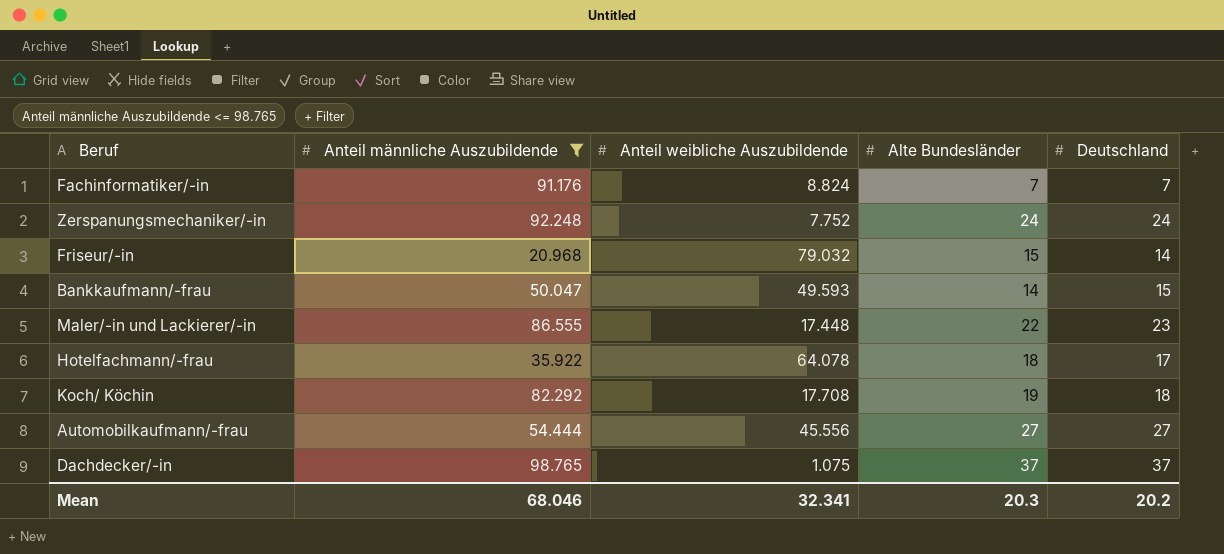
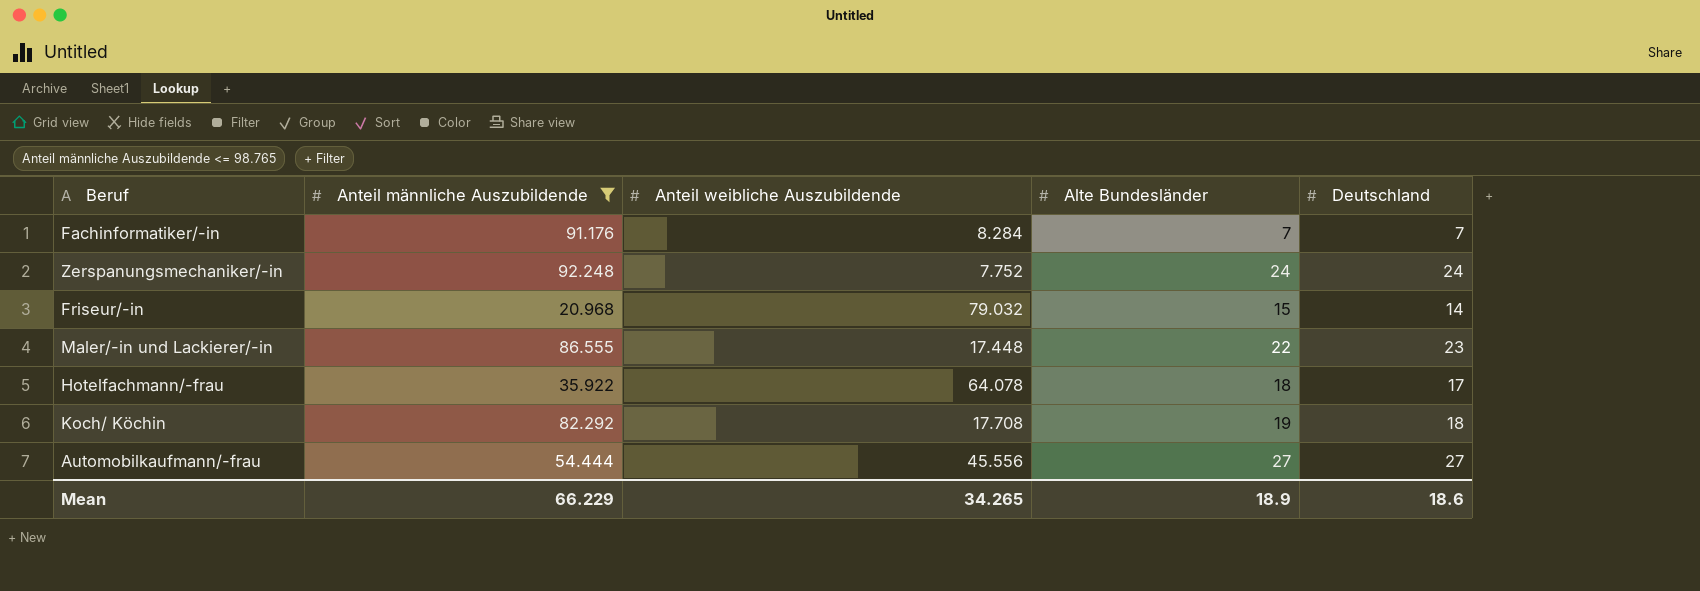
row Bankkaufmann/-frau: 50.047 | 49.593 | 14 | 15 -> none
row Dachdecker/-in: 98.765 | 1.075 | 37 | 37 -> none
Fachinformatiker/-in | Anteil weibliche Auszubildende: 8.824 -> 8.284
Mean | Anteil männliche Auszubildende: 68.046 -> 66.229
Mean | Anteil weibliche Auszubildende: 32.341 -> 34.265
Mean | Alte Bundesländer: 20.3 -> 18.9
Mean | Deutschland: 20.2 -> 18.6

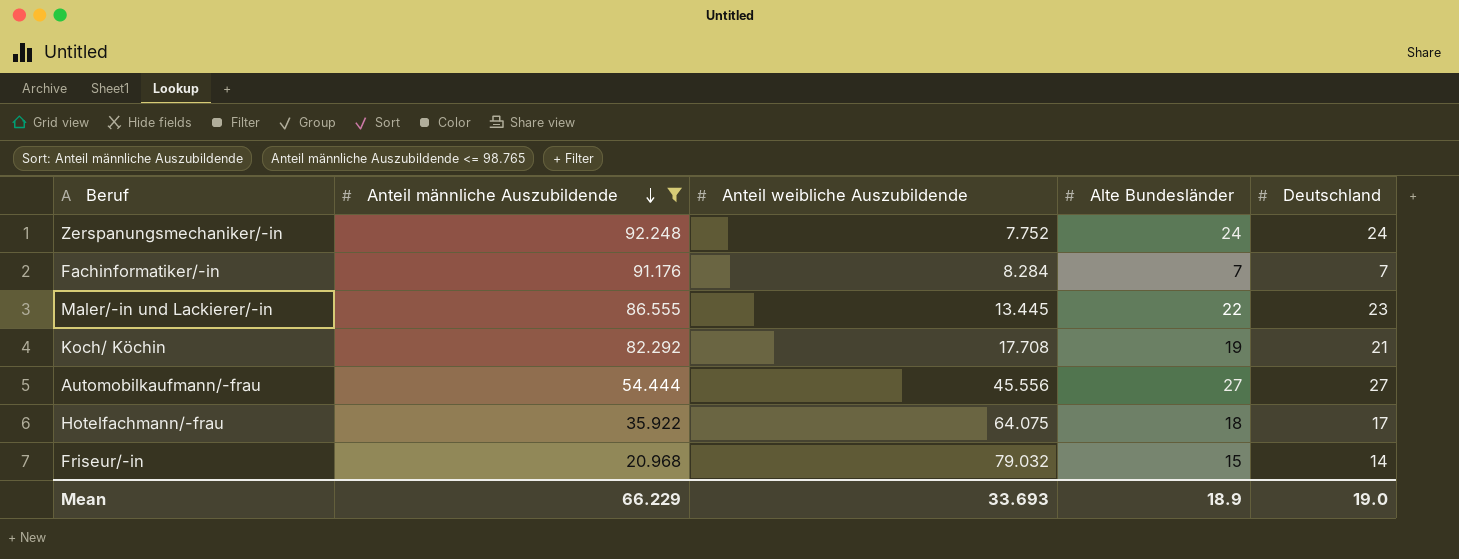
row order: none -> Anteil männliche Auszubildende descending
Maler/-in und Lackierer/-in | Anteil weibliche Auszubildende: 17.448 -> 13.445
Koch/ Köchin | Deutschland: 18 -> 21
Hotelfachmann/-frau | Anteil weibliche Auszubildende: 64.078 -> 64.075
Mean | Anteil weibliche Auszubildende: 34.265 -> 33.693
Mean | Deutschland: 18.6 -> 19.0

